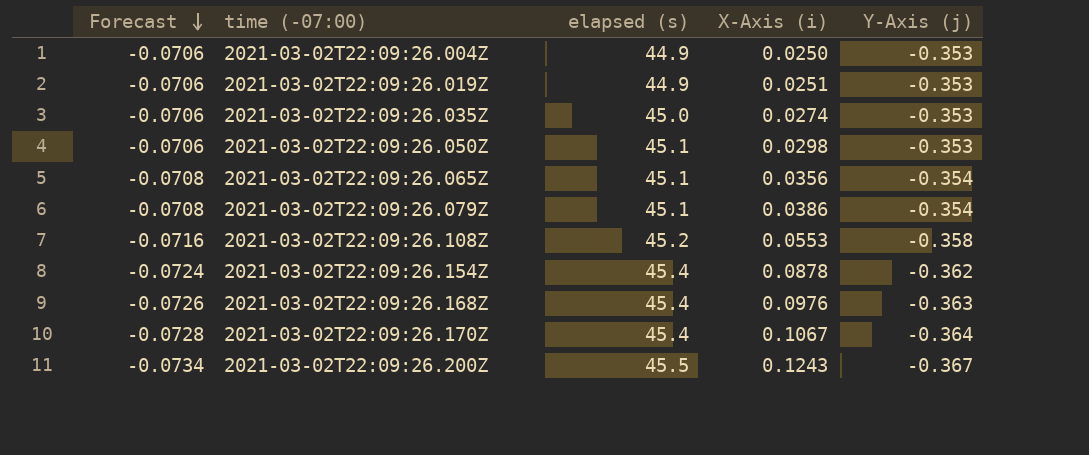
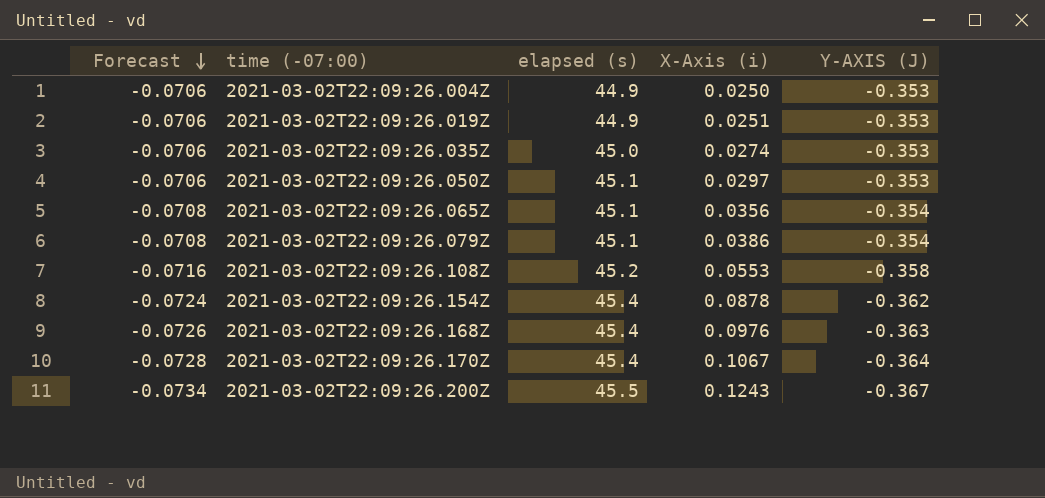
column name: Y-Axis (j) -> Y-AXIS (J)
2021-03-02T22:09:26.050Z | X-Axis (i): 0.0298 -> 0.0297

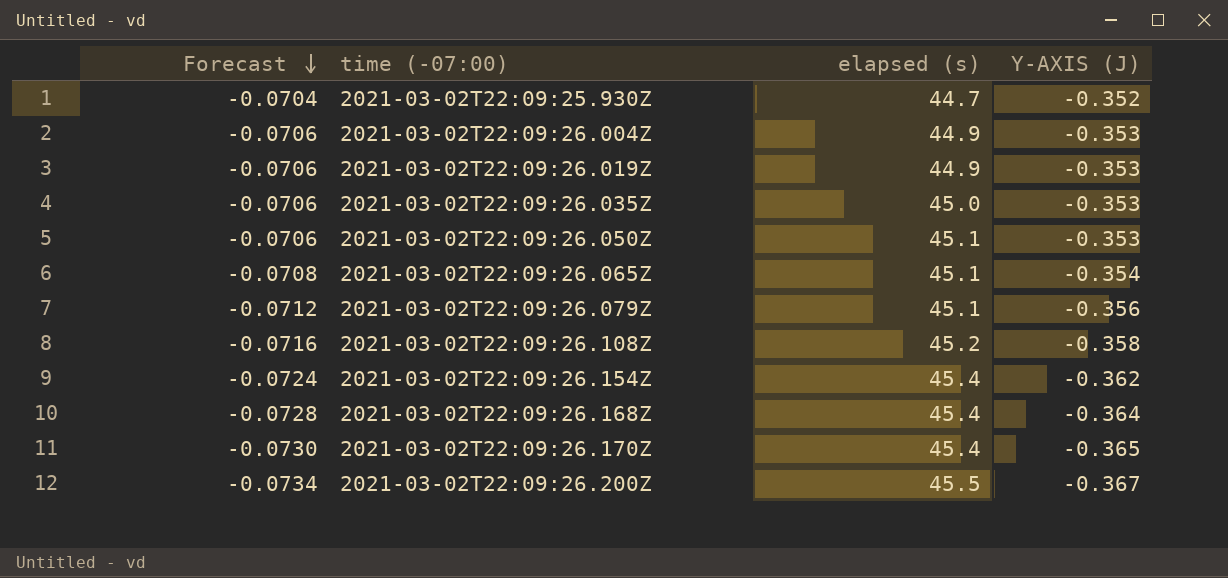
column X-Axis (i) | position: 4 -> none
row 2021-03-02T22:09:25.930Z: none -> -0.0704 | 44.7 | -0.352
2021-03-02T22:09:26.079Z | Forecast: -0.0708 -> -0.0712
2021-03-02T22:09:26.079Z | Y-AXIS (J): -0.354 -> -0.356
2021-03-02T22:09:26.168Z | Forecast: -0.0726 -> -0.0728
2021-03-02T22:09:26.168Z | Y-AXIS (J): -0.363 -> -0.364
2021-03-02T22:09:26.170Z | Forecast: -0.0728 -> -0.0730
2021-03-02T22:09:26.170Z | Y-AXIS (J): -0.364 -> -0.365

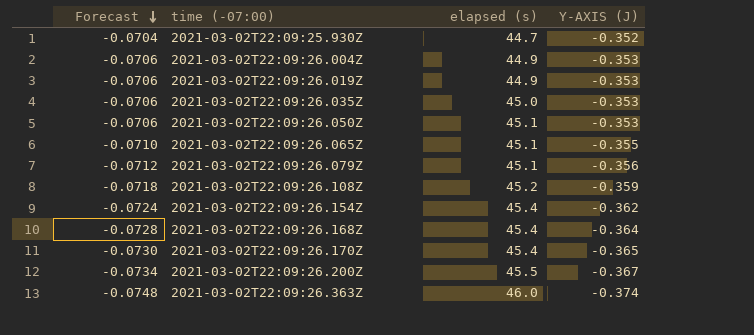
2021-03-02T22:09:26.065Z | Forecast: -0.0708 -> -0.0710
2021-03-02T22:09:26.065Z | Y-AXIS (J): -0.354 -> -0.355
2021-03-02T22:09:26.108Z | Forecast: -0.0716 -> -0.0718
2021-03-02T22:09:26.108Z | Y-AXIS (J): -0.358 -> -0.359
row 2021-03-02T22:09:26.363Z: none -> -0.0748 | 46.0 | -0.374

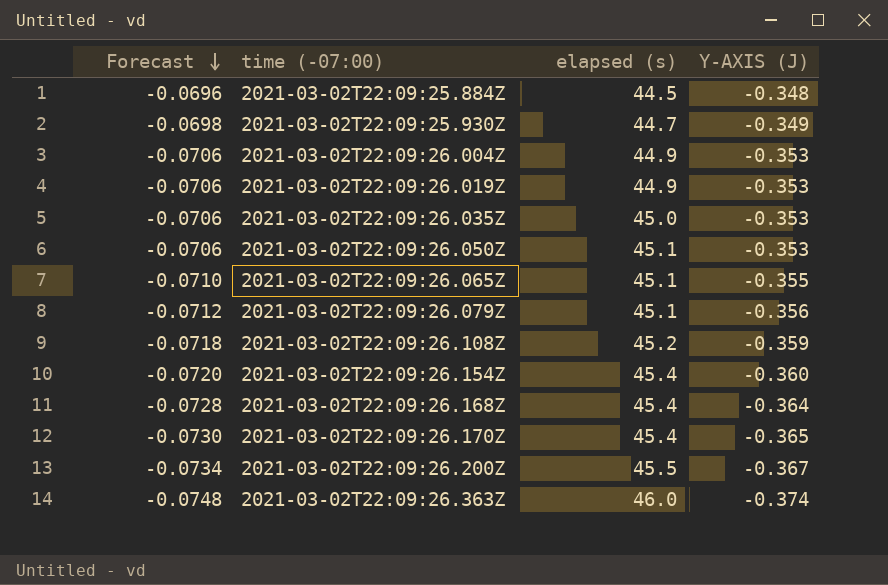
row 2021-03-02T22:09:25.884Z: none -> -0.0696 | 44.5 | -0.348
2021-03-02T22:09:25.930Z | Forecast: -0.0704 -> -0.0698
2021-03-02T22:09:25.930Z | Y-AXIS (J): -0.352 -> -0.349
2021-03-02T22:09:26.154Z | Forecast: -0.0724 -> -0.0720
2021-03-02T22:09:26.154Z | Y-AXIS (J): -0.362 -> -0.360

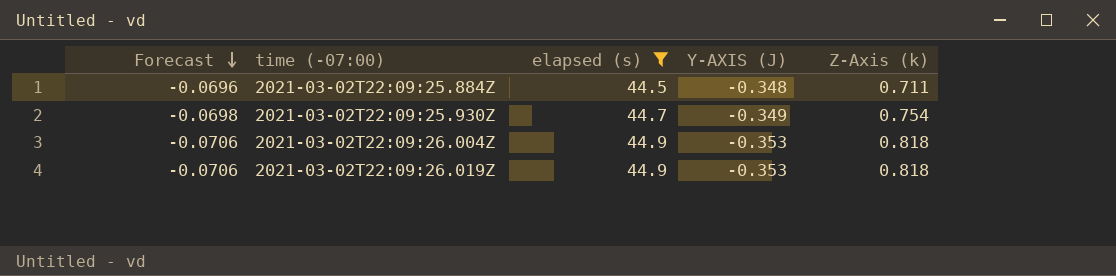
filter: none -> elapsed (s) <= 44.9
column Z-Axis (k) | position: none -> 5

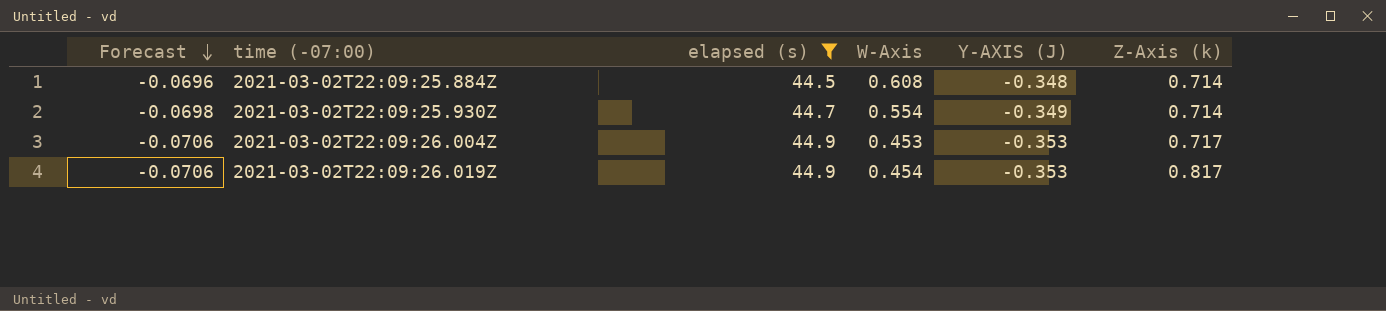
column W-Axis | position: none -> 4
2021-03-02T22:09:25.884Z | Z-Axis (k): 0.711 -> 0.714
2021-03-02T22:09:25.930Z | Z-Axis (k): 0.754 -> 0.714
2021-03-02T22:09:26.004Z | Z-Axis (k): 0.818 -> 0.717
2021-03-02T22:09:26.019Z | Z-Axis (k): 0.818 -> 0.817

